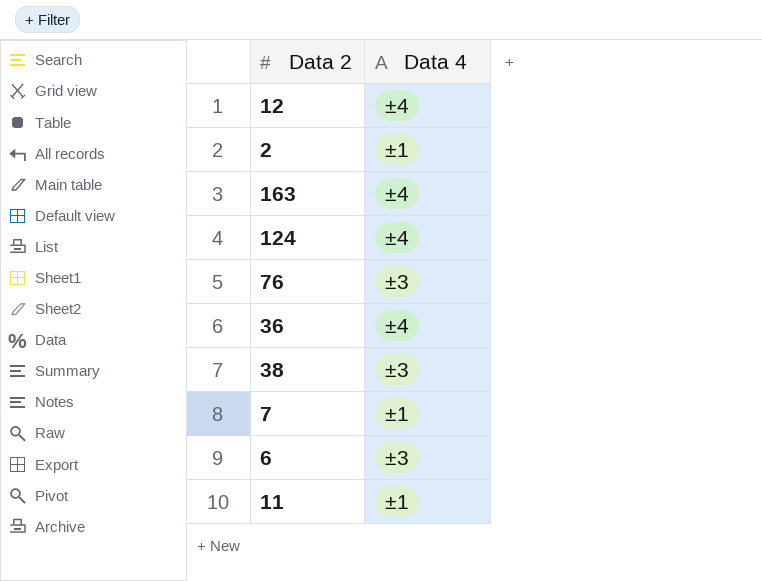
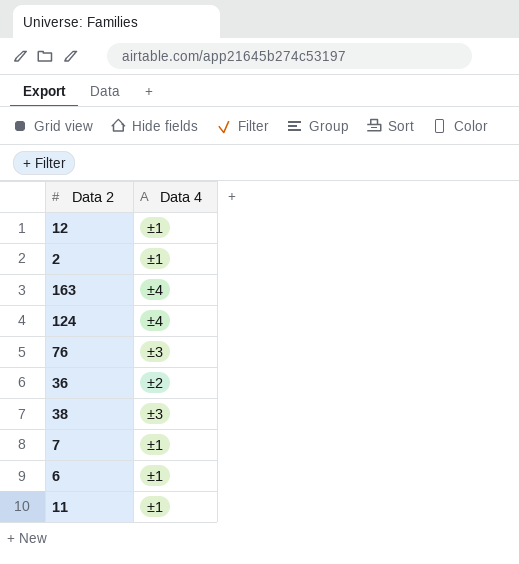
12 | Data 4: ±4 -> ±1
36 | Data 4: ±4 -> ±2
6 | Data 4: ±3 -> ±1

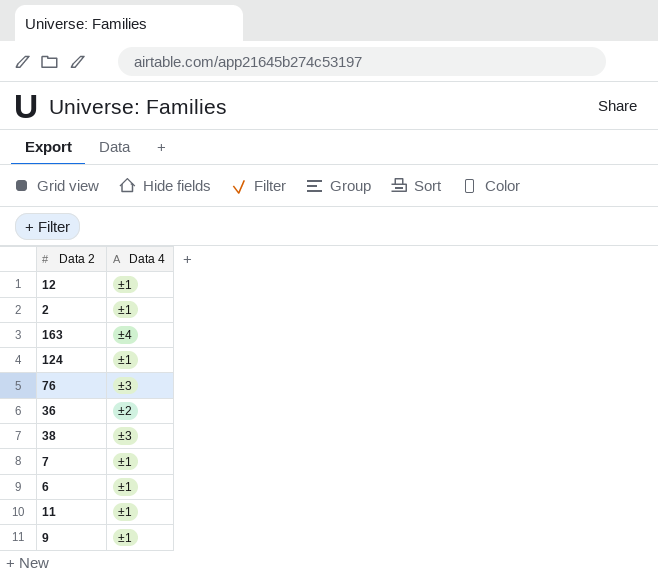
124 | Data 4: ±4 -> ±1
row 9: none -> ±1

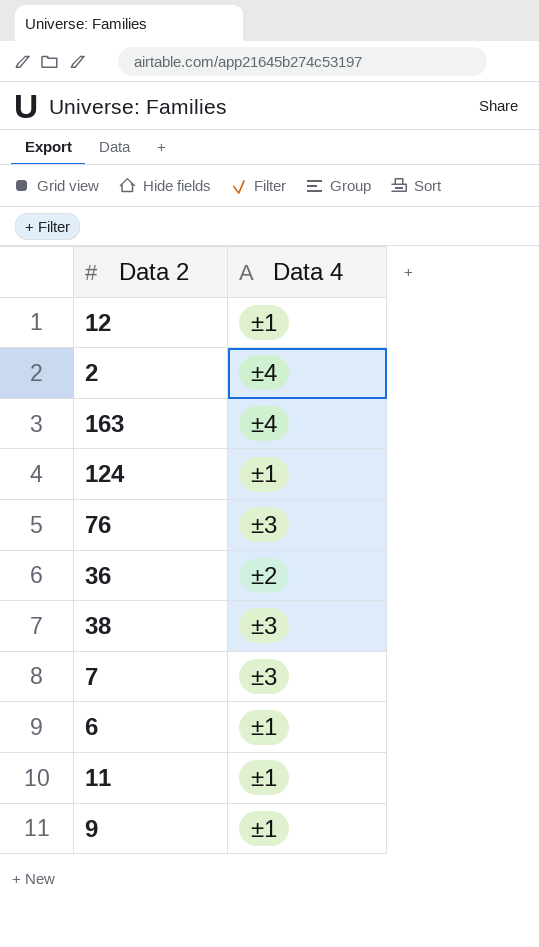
2 | Data 4: ±1 -> ±4
7 | Data 4: ±1 -> ±3

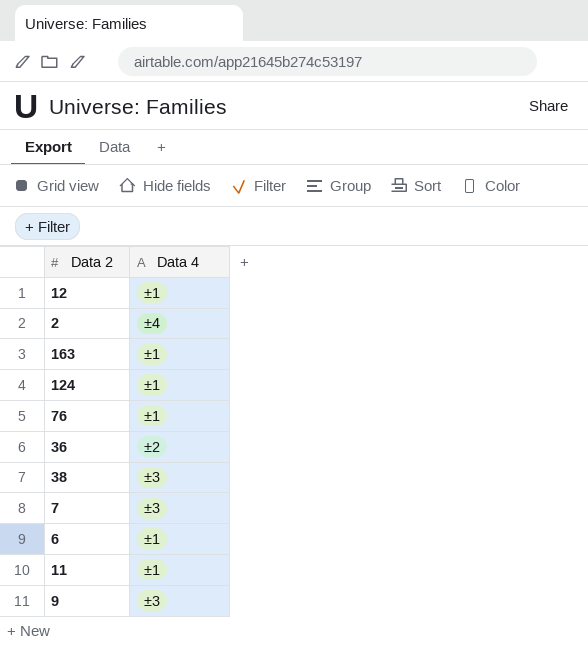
163 | Data 4: ±4 -> ±1
76 | Data 4: ±3 -> ±1
9 | Data 4: ±1 -> ±3

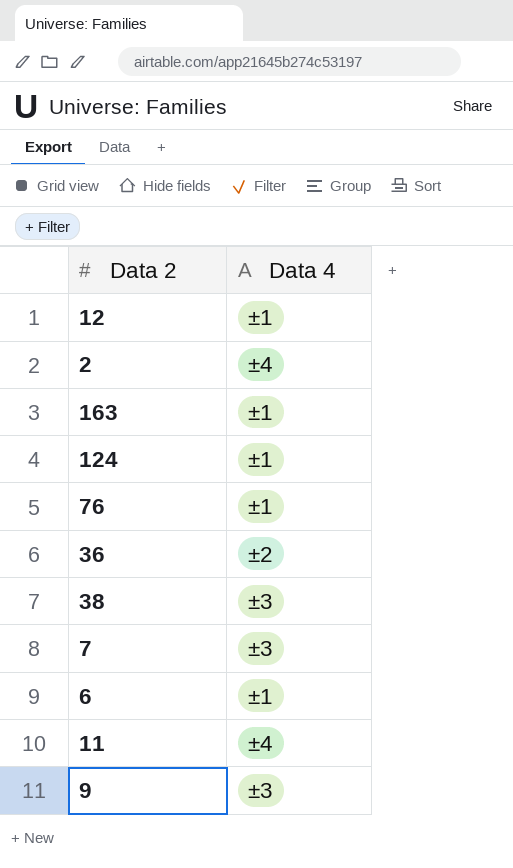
11 | Data 4: ±1 -> ±4

